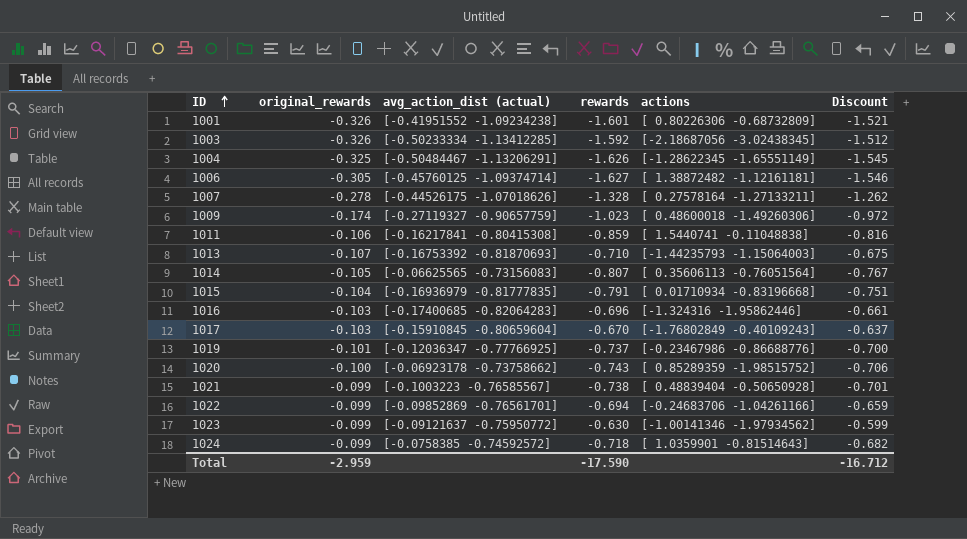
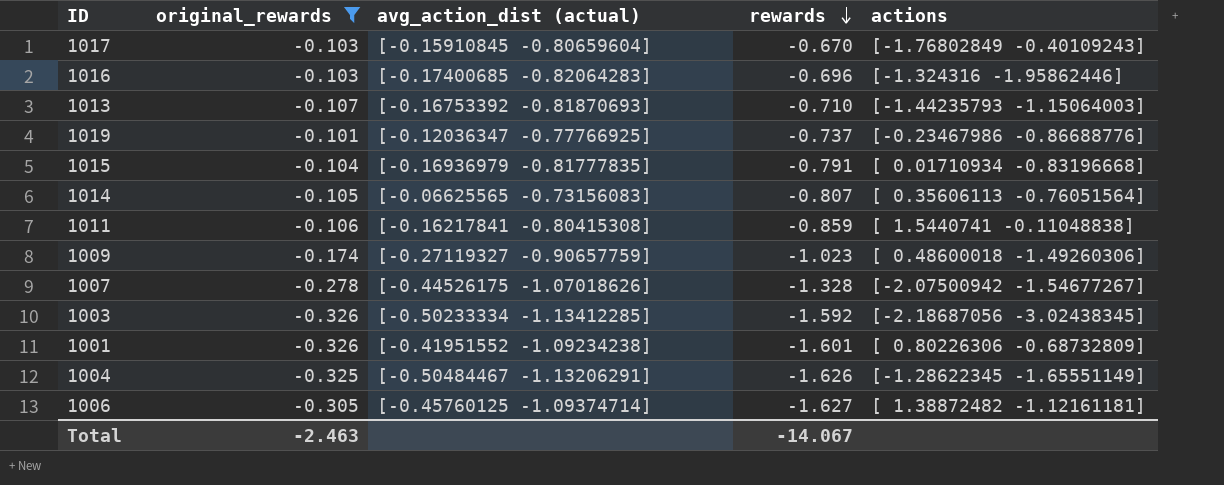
filter: none -> original_rewards <= -0.101
row order: ID ascending -> rewards descending
column Discount | formula: [rewards] * 0.95 -> none
1007 | actions: [ 0.27578164 -1.27133211] -> [-2.07500942 -1.54677267]
Total | original_rewards: -2.959 -> -2.463
Total | rewards: -17.590 -> -14.067

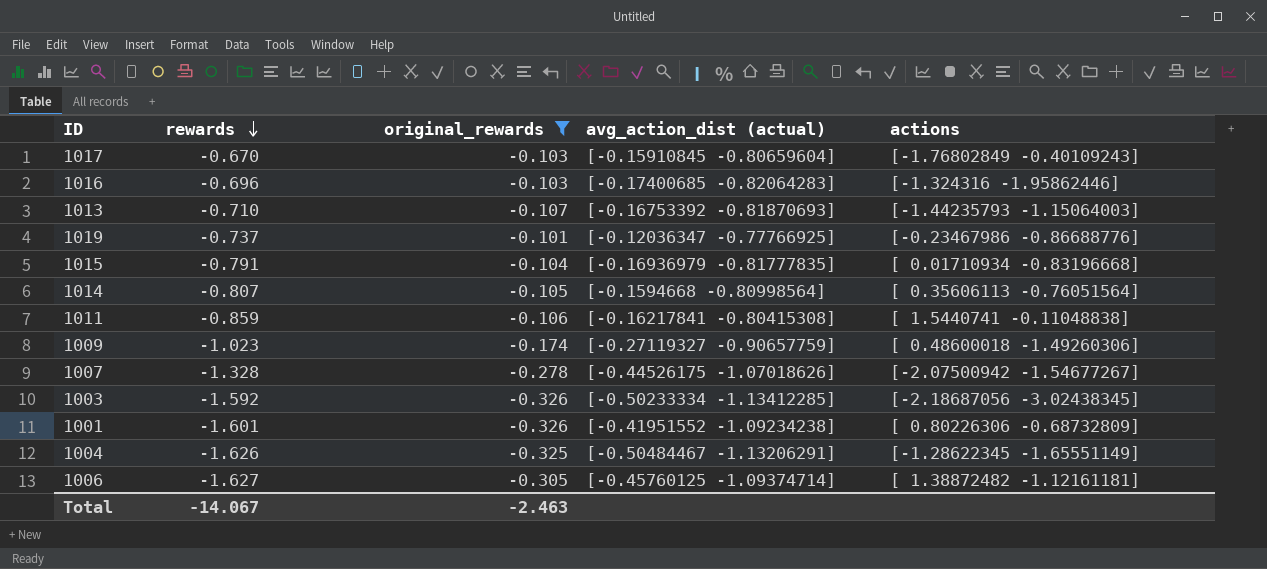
column rewards | position: 4 -> 2
1014 | avg_action_dist (actual): [-0.06625565 -0.73156083] -> [-0.1594668 -0.80998564]

